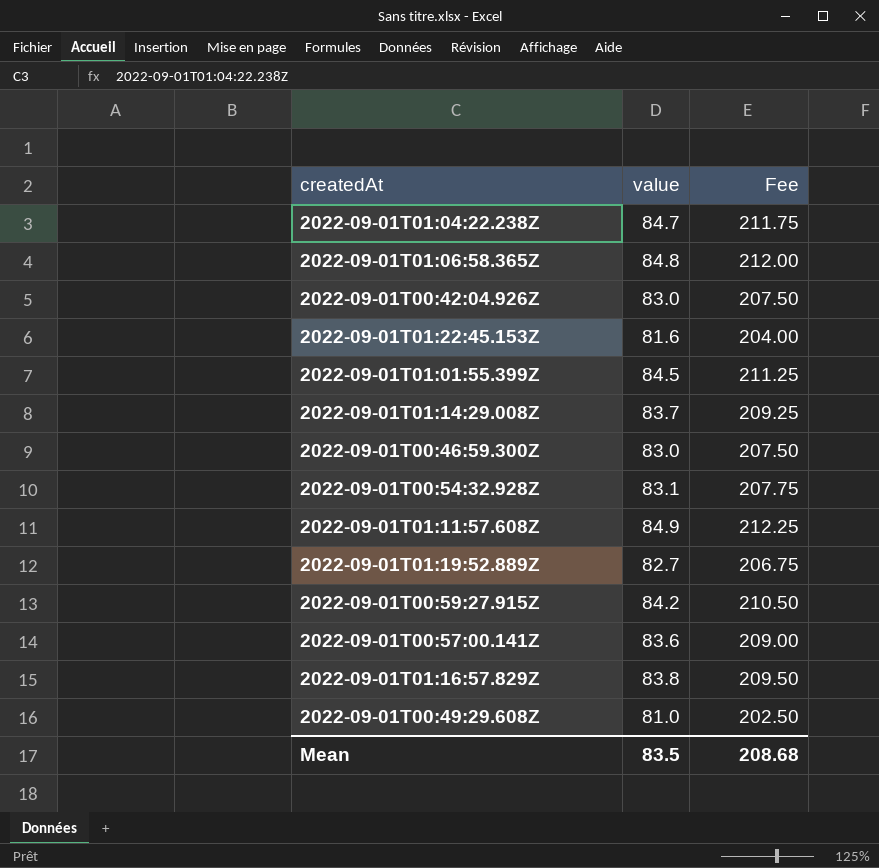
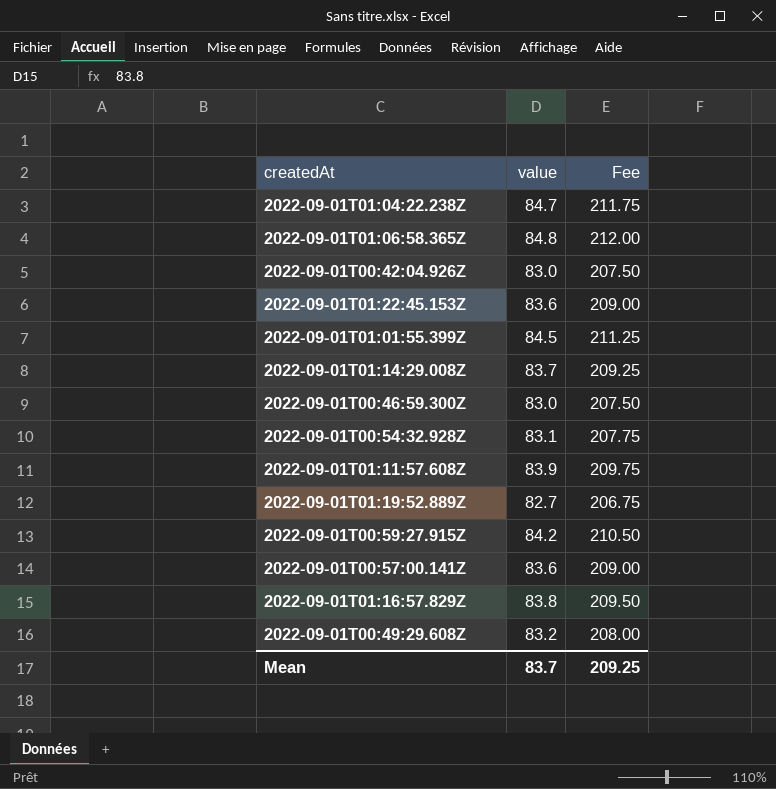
2022-09-01T01:22:45.153Z | value: 81.6 -> 83.6
2022-09-01T01:22:45.153Z | Fee: 204.00 -> 209.00
2022-09-01T01:11:57.608Z | value: 84.9 -> 83.9
2022-09-01T01:11:57.608Z | Fee: 212.25 -> 209.75
2022-09-01T00:49:29.608Z | value: 81.0 -> 83.2
2022-09-01T00:49:29.608Z | Fee: 202.50 -> 208.00
Mean | value: 83.5 -> 83.7
Mean | Fee: 208.68 -> 209.25

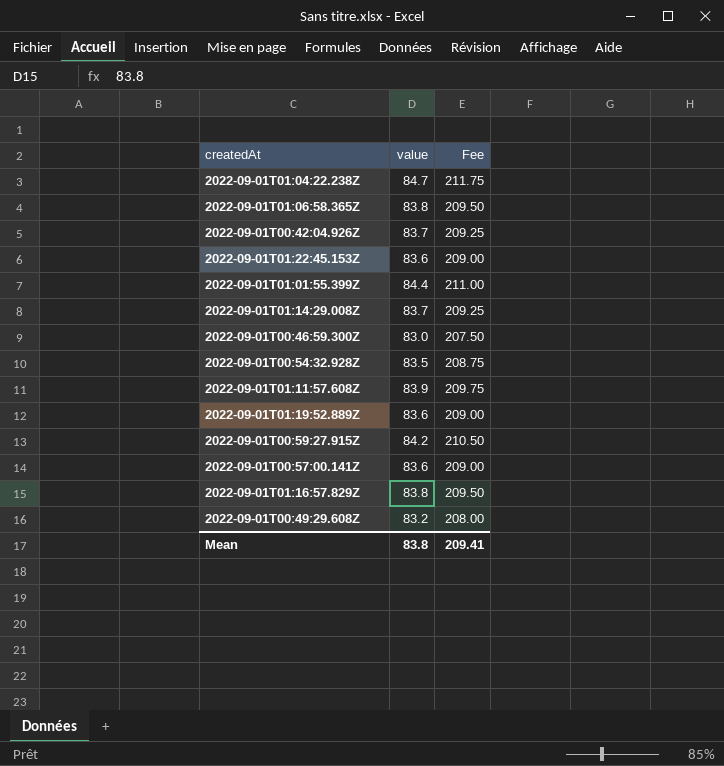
2022-09-01T01:06:58.365Z | value: 84.8 -> 83.8
2022-09-01T01:06:58.365Z | Fee: 212.00 -> 209.50
2022-09-01T00:42:04.926Z | value: 83.0 -> 83.7
2022-09-01T00:42:04.926Z | Fee: 207.50 -> 209.25
2022-09-01T01:01:55.399Z | value: 84.5 -> 84.4
2022-09-01T01:01:55.399Z | Fee: 211.25 -> 211.00
2022-09-01T00:54:32.928Z | value: 83.1 -> 83.5
2022-09-01T00:54:32.928Z | Fee: 207.75 -> 208.75
2022-09-01T01:19:52.889Z | value: 82.7 -> 83.6
2022-09-01T01:19:52.889Z | Fee: 206.75 -> 209.00
Mean | value: 83.7 -> 83.8
Mean | Fee: 209.25 -> 209.41

